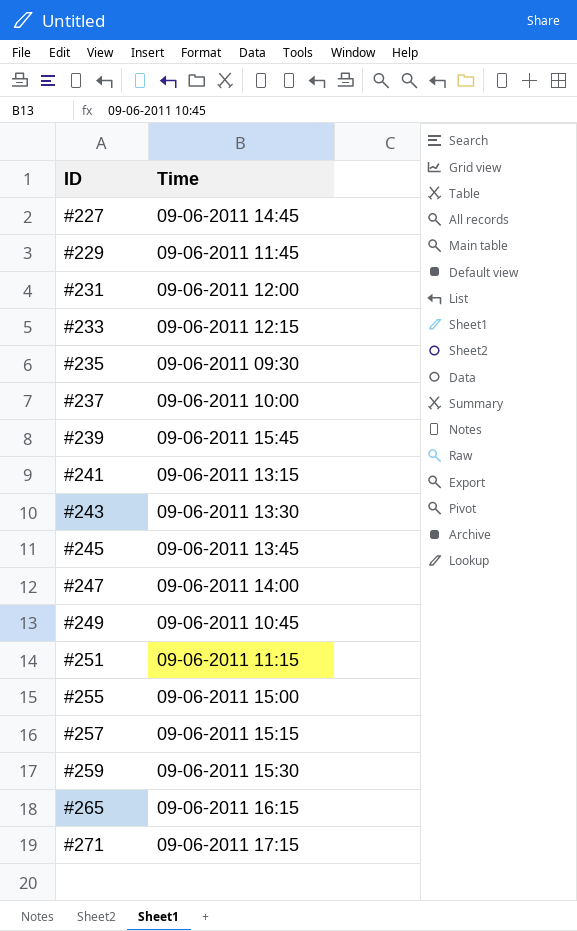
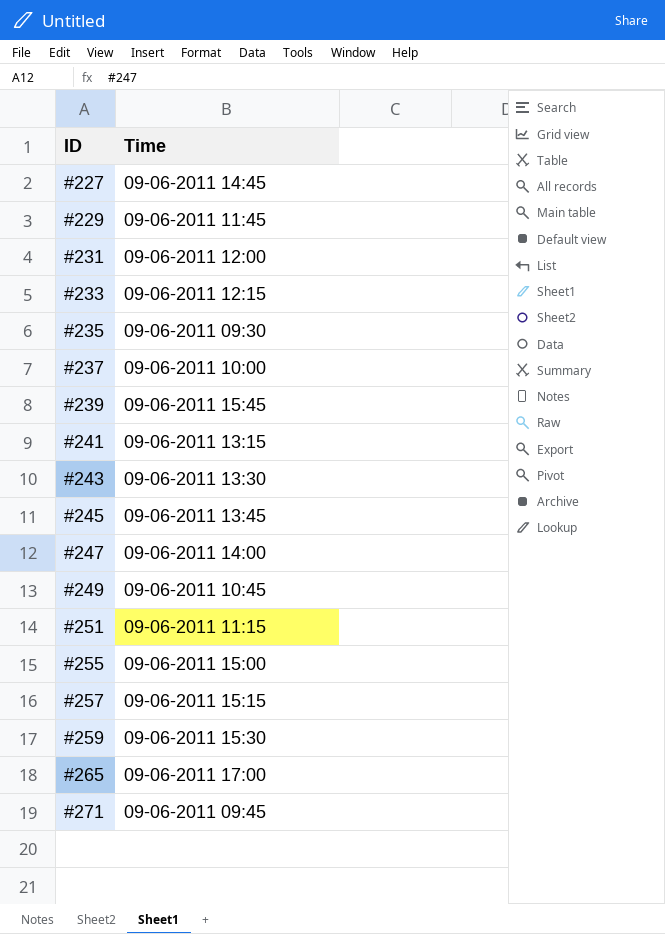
#265 | Time: 09-06-2011 16:15 -> 09-06-2011 17:00
#271 | Time: 09-06-2011 17:15 -> 09-06-2011 09:45

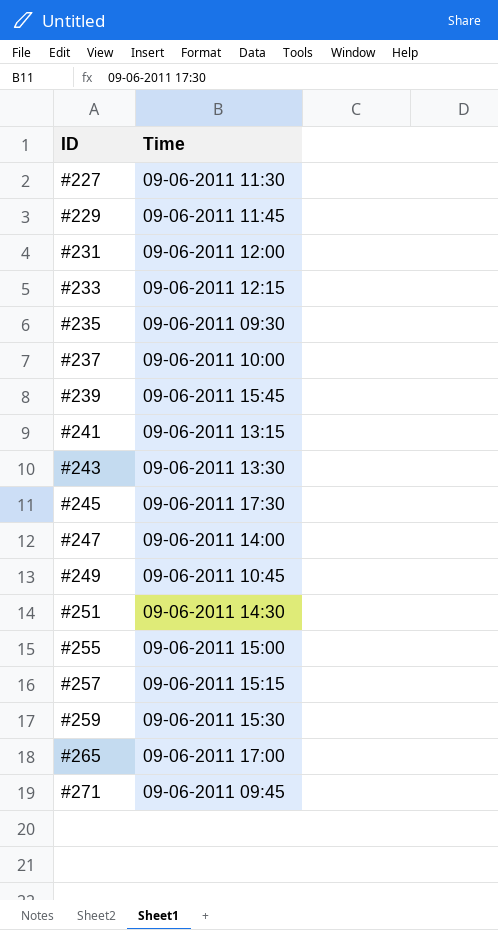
#227 | Time: 09-06-2011 14:45 -> 09-06-2011 11:30
#245 | Time: 09-06-2011 13:45 -> 09-06-2011 17:30
#251 | Time: 09-06-2011 11:15 -> 09-06-2011 14:30

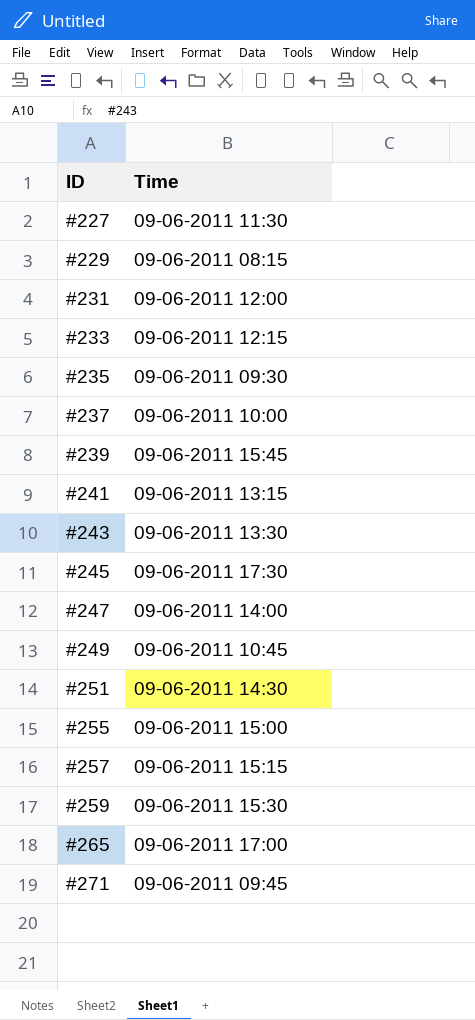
#229 | Time: 09-06-2011 11:45 -> 09-06-2011 08:15

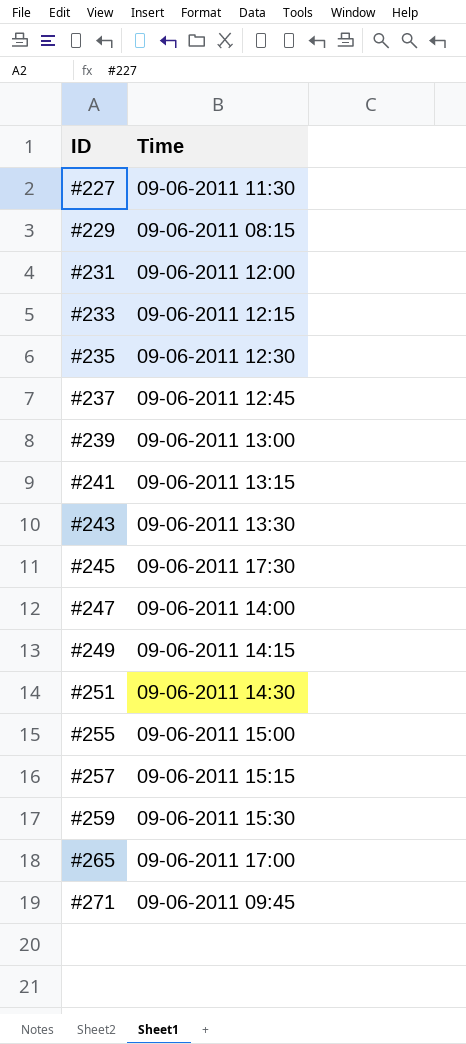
#235 | Time: 09-06-2011 09:30 -> 09-06-2011 12:30
#237 | Time: 09-06-2011 10:00 -> 09-06-2011 12:45
#239 | Time: 09-06-2011 15:45 -> 09-06-2011 13:00
#249 | Time: 09-06-2011 10:45 -> 09-06-2011 14:15

